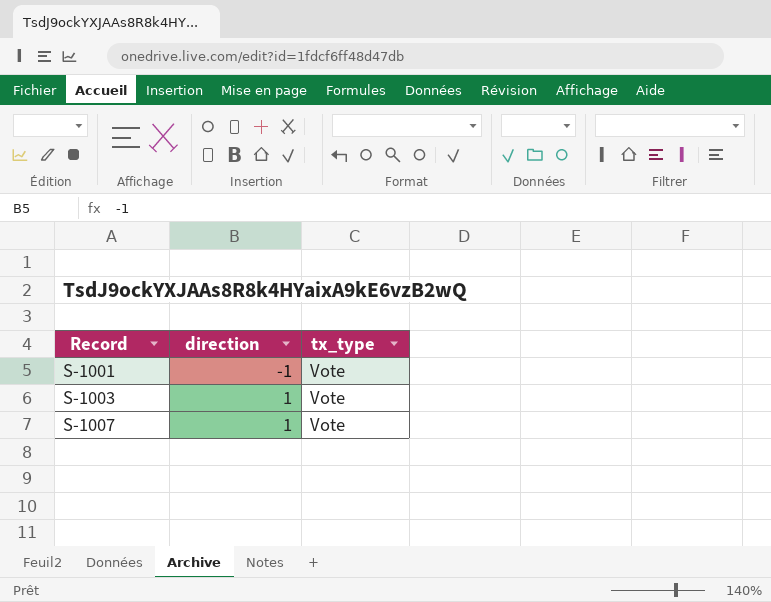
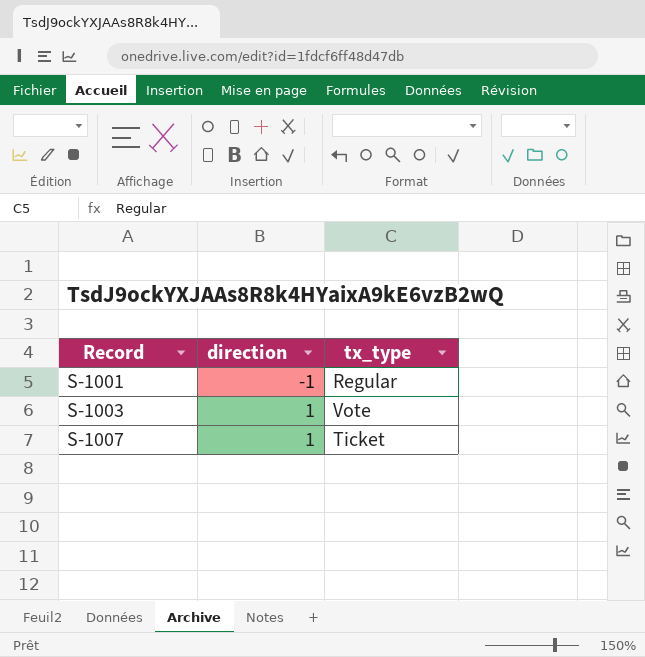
S-1001 | tx_type: Vote -> Regular
S-1007 | tx_type: Vote -> Ticket

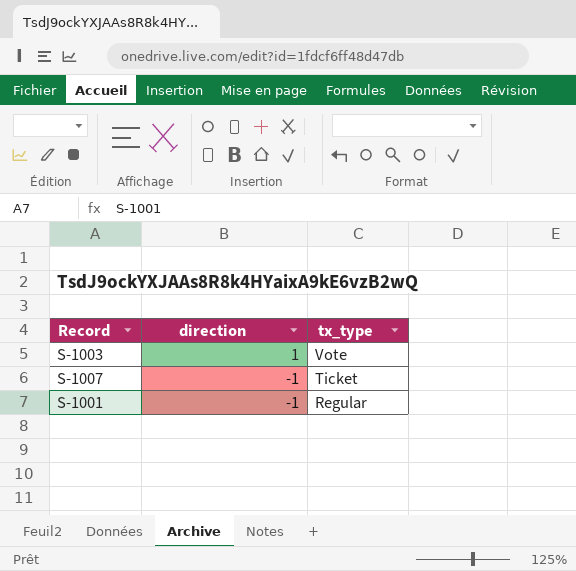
row order: Record ascending -> direction descending
S-1007 | direction: 1 -> -1

